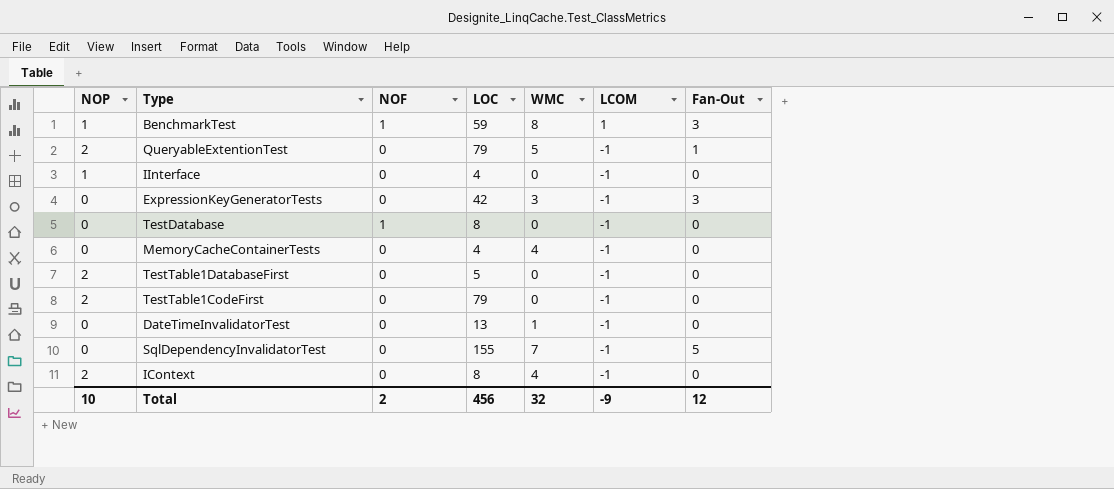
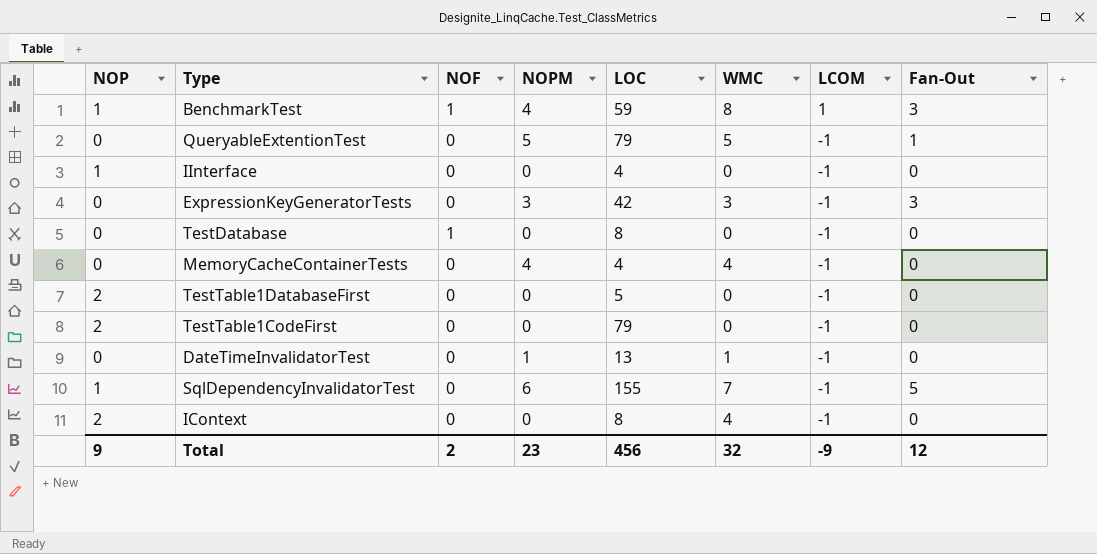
column NOPM | position: none -> 4
QueryableExtentionTest | NOP: 2 -> 0
SqlDependencyInvalidatorTest | NOP: 0 -> 1
Total | NOP: 10 -> 9

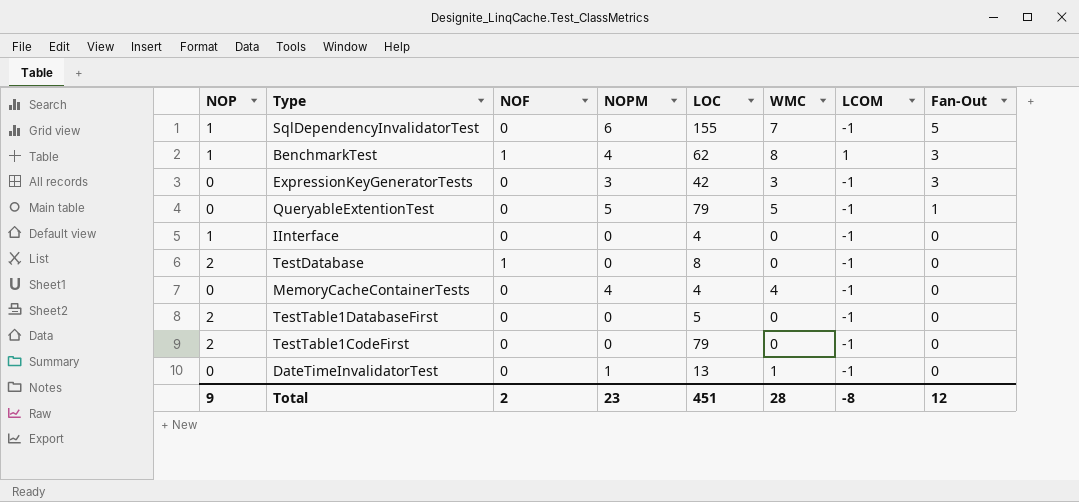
row order: LCOM descending -> Fan-Out descending
row IContext: 2 | 0 | 0 | 8 | 4 | -1 | 0 -> none
BenchmarkTest | LOC: 59 -> 62
TestDatabase | NOP: 0 -> 2
Total | LOC: 456 -> 451
Total | WMC: 32 -> 28
Total | LCOM: -9 -> -8

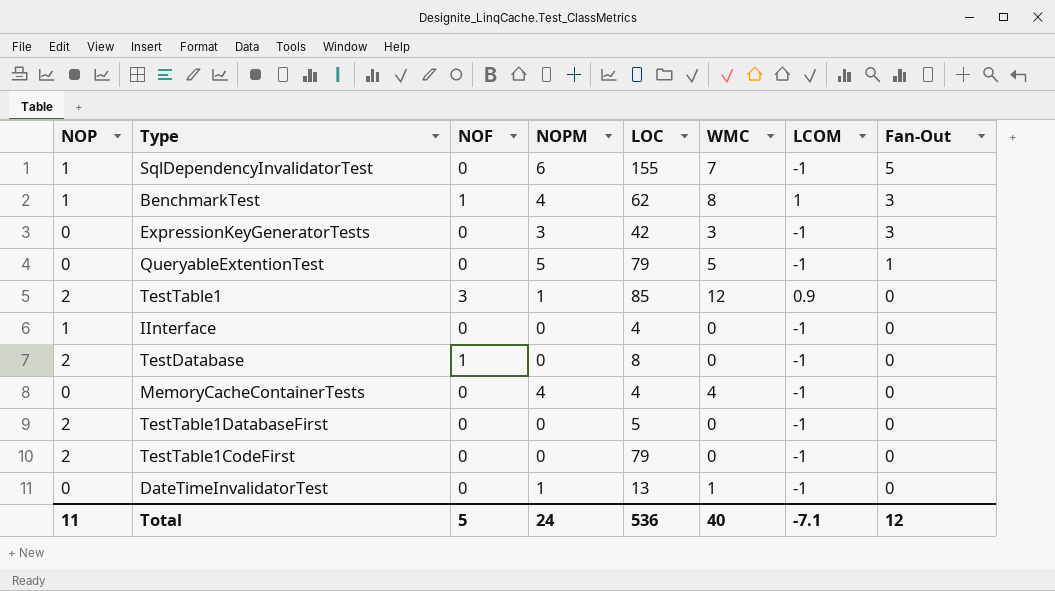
row TestTable1: none -> 2 | 3 | 1 | 85 | 12 | 0.9 | 0
Total | NOP: 9 -> 11
Total | NOF: 2 -> 5
Total | NOPM: 23 -> 24
Total | LOC: 451 -> 536
Total | WMC: 28 -> 40
Total | LCOM: -8 -> -7.1

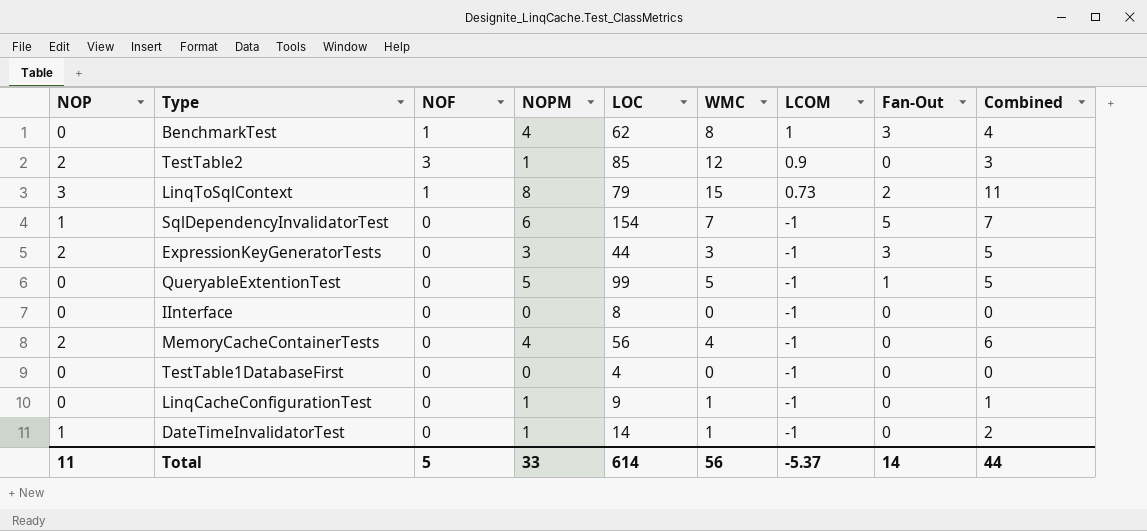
row order: Fan-Out descending -> LCOM descending
column Combined | formula: none -> [NOP] + [NOPM]
row TestTable1: 2 | 3 | 1 | 85 | 12 | 0.9 | 0 -> none
row TestDatabase: 2 | 1 | 0 | 8 | 0 | -1 | 0 -> none
row TestTable1CodeFirst: 2 | 0 | 0 | 79 | 0 | -1 | 0 -> none
BenchmarkTest | NOP: 1 -> 0
row TestTable2: none -> 2 | 3 | 1 | 85 | 12 | 0.9 | 0 | 3
row LinqToSqlContext: none -> 3 | 1 | 8 | 79 | 15 | 0.73 | 2 | 11
SqlDependencyInvalidatorTest | LOC: 155 -> 154
ExpressionKeyGeneratorTests | NOP: 0 -> 2
ExpressionKeyGeneratorTests | LOC: 42 -> 44
QueryableExtentionTest | LOC: 79 -> 99
IInterface | NOP: 1 -> 0
IInterface | LOC: 4 -> 8
MemoryCacheContainerTests | NOP: 0 -> 2
MemoryCacheContainerTests | LOC: 4 -> 56
TestTable1DatabaseFirst | NOP: 2 -> 0
TestTable1DatabaseFirst | LOC: 5 -> 4
row LinqCacheConfigurationTest: none -> 0 | 0 | 1 | 9 | 1 | -1 | 0 | 1
DateTimeInvalidatorTest | NOP: 0 -> 1
DateTimeInvalidatorTest | LOC: 13 -> 14
Total | NOPM: 24 -> 33
Total | LOC: 536 -> 614
Total | WMC: 40 -> 56
Total | LCOM: -7.1 -> -5.37
Total | Fan-Out: 12 -> 14

